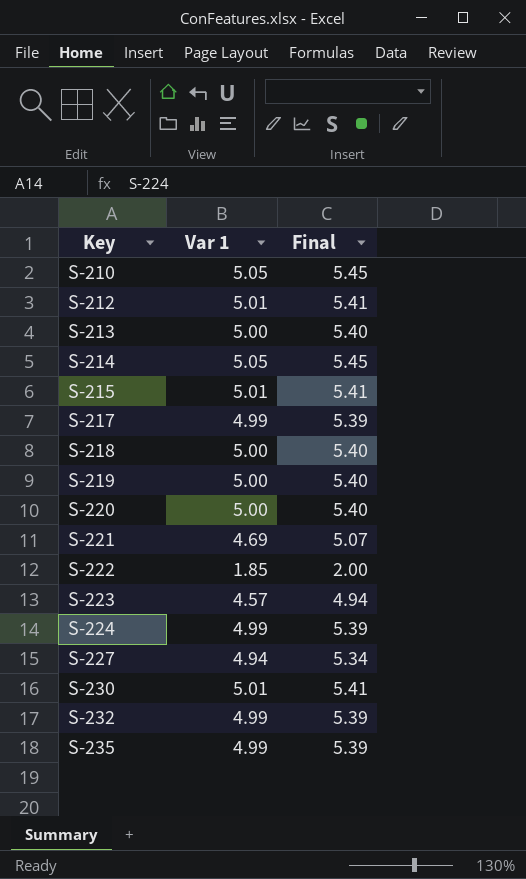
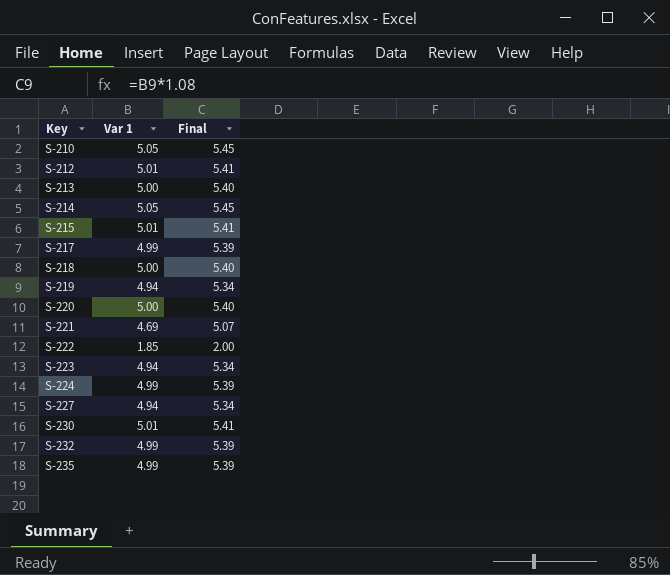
S-219 | Var 1: 5.00 -> 4.94
S-219 | Final: 5.40 -> 5.34
S-223 | Var 1: 4.57 -> 4.94
S-223 | Final: 4.94 -> 5.34

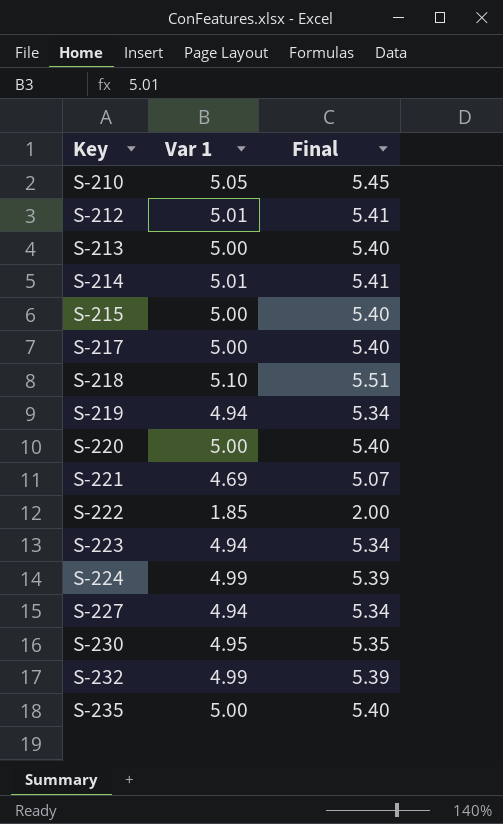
S-214 | Var 1: 5.05 -> 5.01
S-214 | Final: 5.45 -> 5.41
S-215 | Var 1: 5.01 -> 5.00
S-215 | Final: 5.41 -> 5.40
S-217 | Var 1: 4.99 -> 5.00
S-217 | Final: 5.39 -> 5.40
S-218 | Var 1: 5.00 -> 5.10
S-218 | Final: 5.40 -> 5.51
S-230 | Var 1: 5.01 -> 4.95
S-230 | Final: 5.41 -> 5.35
S-235 | Var 1: 4.99 -> 5.00
S-235 | Final: 5.39 -> 5.40

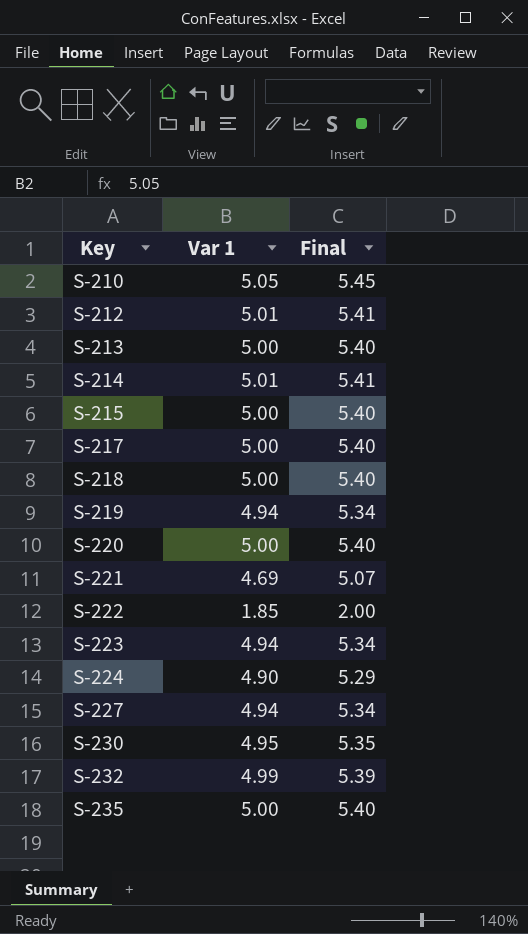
S-218 | Var 1: 5.10 -> 5.00
S-218 | Final: 5.51 -> 5.40
S-224 | Var 1: 4.99 -> 4.90
S-224 | Final: 5.39 -> 5.29

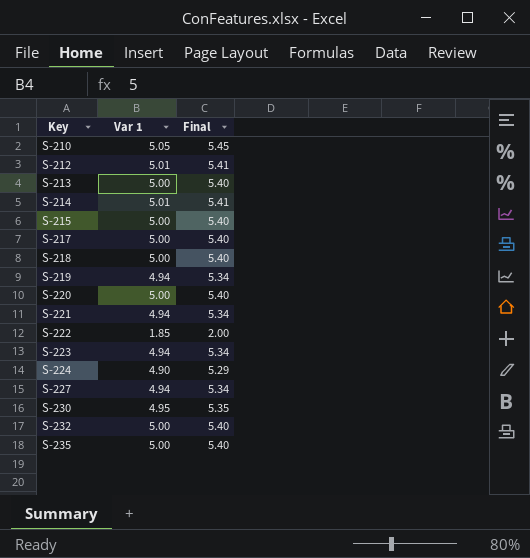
S-221 | Var 1: 4.69 -> 4.94
S-221 | Final: 5.07 -> 5.34
S-232 | Var 1: 4.99 -> 5.00
S-232 | Final: 5.39 -> 5.40

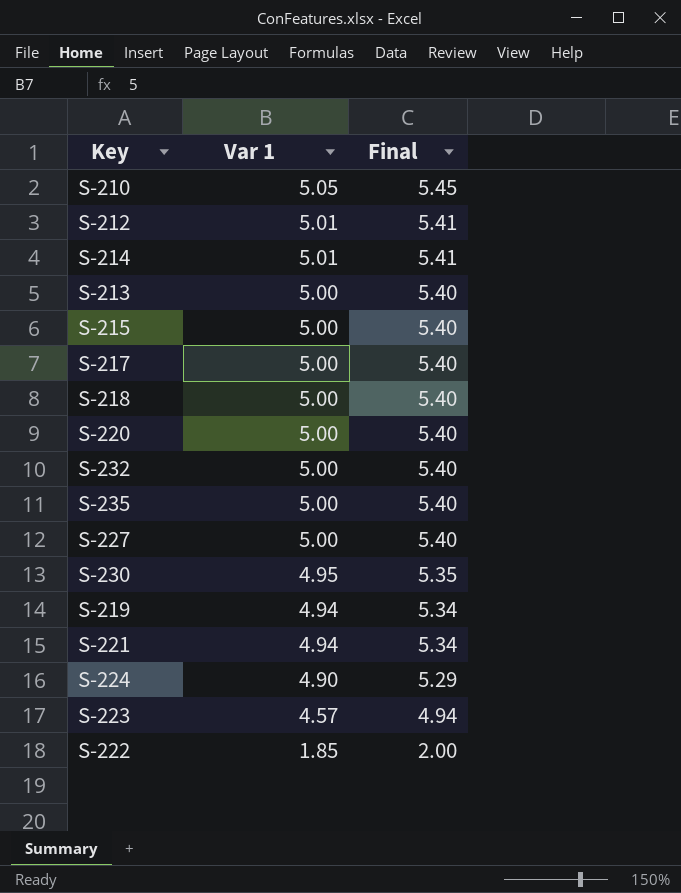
row order: Key ascending -> Var 1 descending
S-227 | Var 1: 4.94 -> 5.00
S-227 | Final: 5.34 -> 5.40
S-223 | Var 1: 4.94 -> 4.57
S-223 | Final: 5.34 -> 4.94

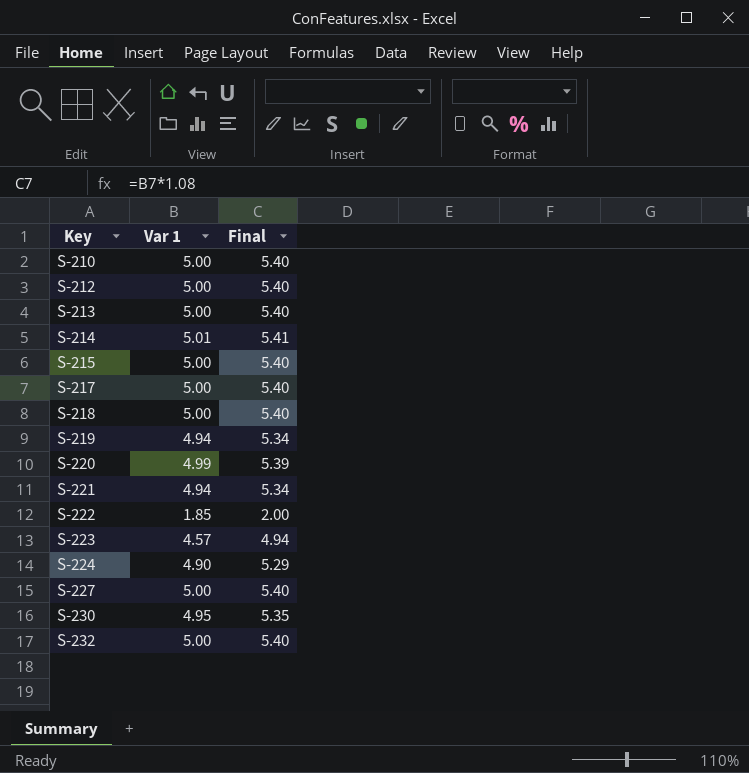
row order: Var 1 descending -> Key ascending
row S-235: 5.00 | 5.40 -> none
S-210 | Var 1: 5.05 -> 5.00
S-210 | Final: 5.45 -> 5.40
S-212 | Var 1: 5.01 -> 5.00
S-212 | Final: 5.41 -> 5.40
S-220 | Var 1: 5.00 -> 4.99
S-220 | Final: 5.40 -> 5.39

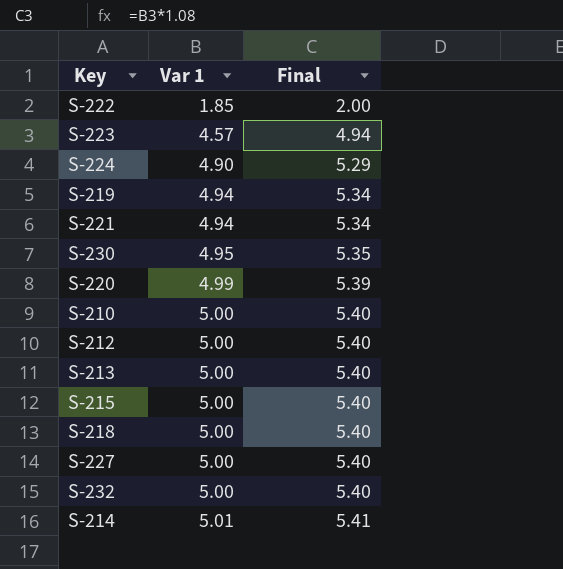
row order: Key ascending -> Var 1 ascending
row S-217: 5.00 | 5.40 -> none

